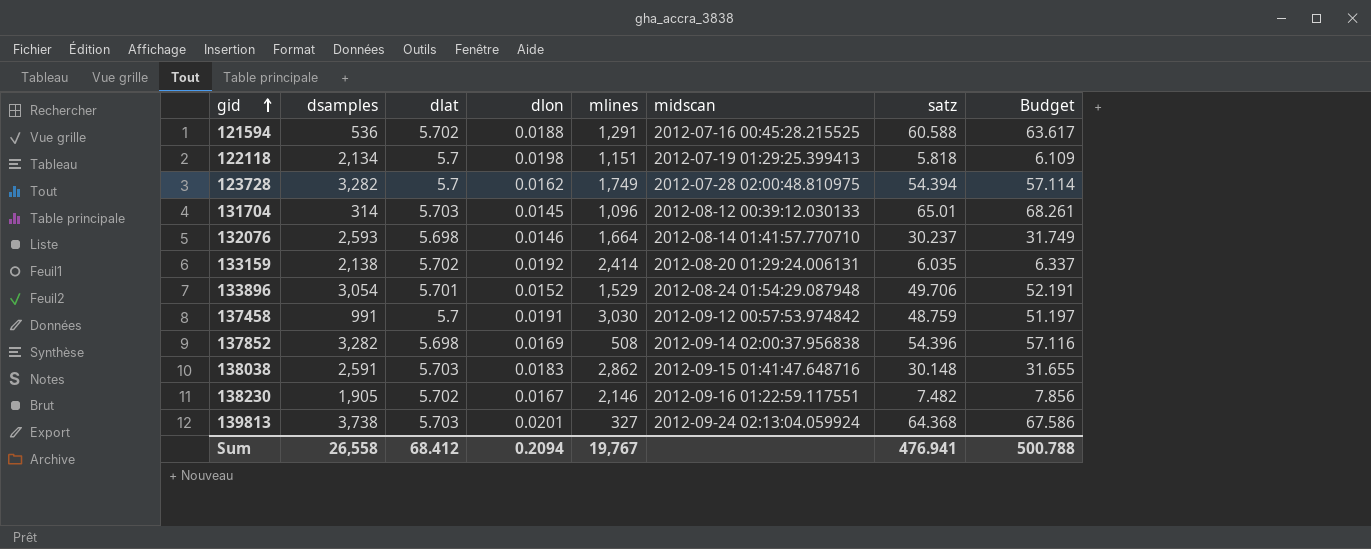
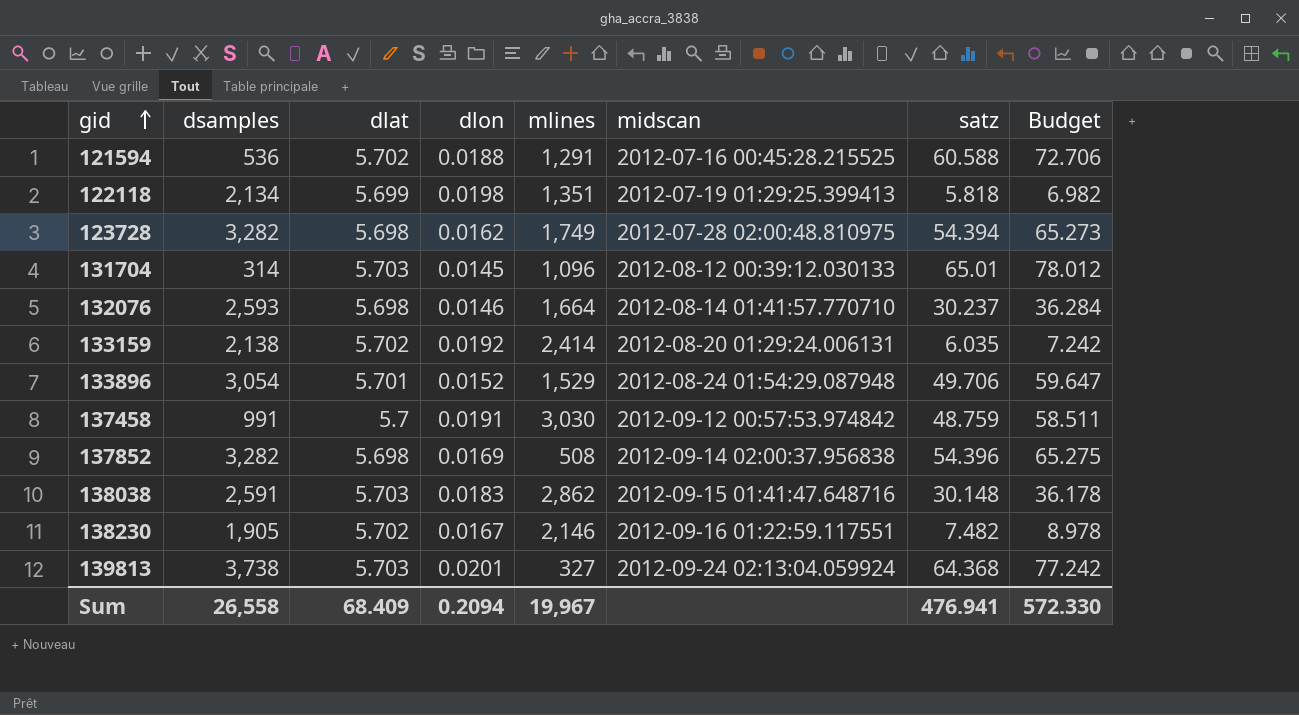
column Budget | formula: [satz] * 1.05 -> [satz] * 1.2
122118 | dlat: 5.7 -> 5.699
122118 | mlines: 1,151 -> 1,351
123728 | dlat: 5.7 -> 5.698
Sum | dlat: 68.412 -> 68.409
Sum | mlines: 19,767 -> 19,967
Sum | Budget: 500.788 -> 572.330

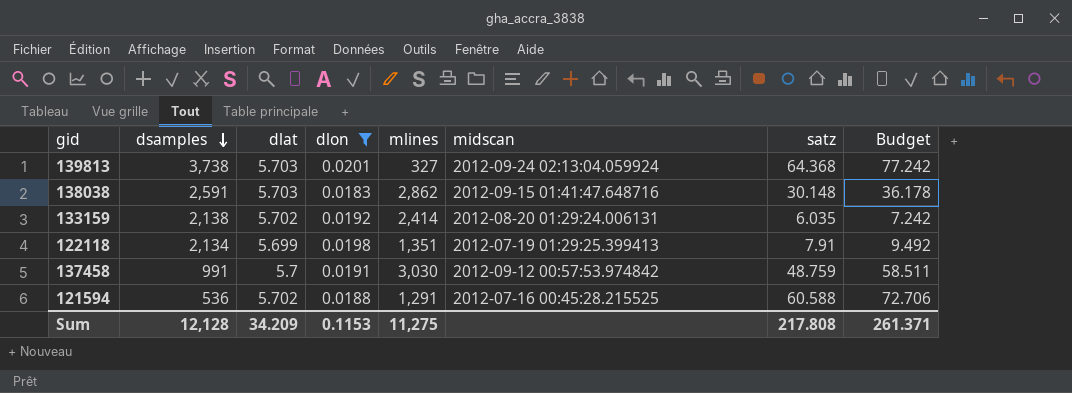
filter: none -> dlon >= 0.0183
row order: gid ascending -> dsamples descending
122118 | satz: 5.818 -> 7.91
122118 | Budget: 6.982 -> 9.492
Sum | dsamples: 26,558 -> 12,128
Sum | dlat: 68.409 -> 34.209
Sum | dlon: 0.2094 -> 0.1153
Sum | mlines: 19,967 -> 11,275
Sum | satz: 476.941 -> 217.808
Sum | Budget: 572.330 -> 261.371

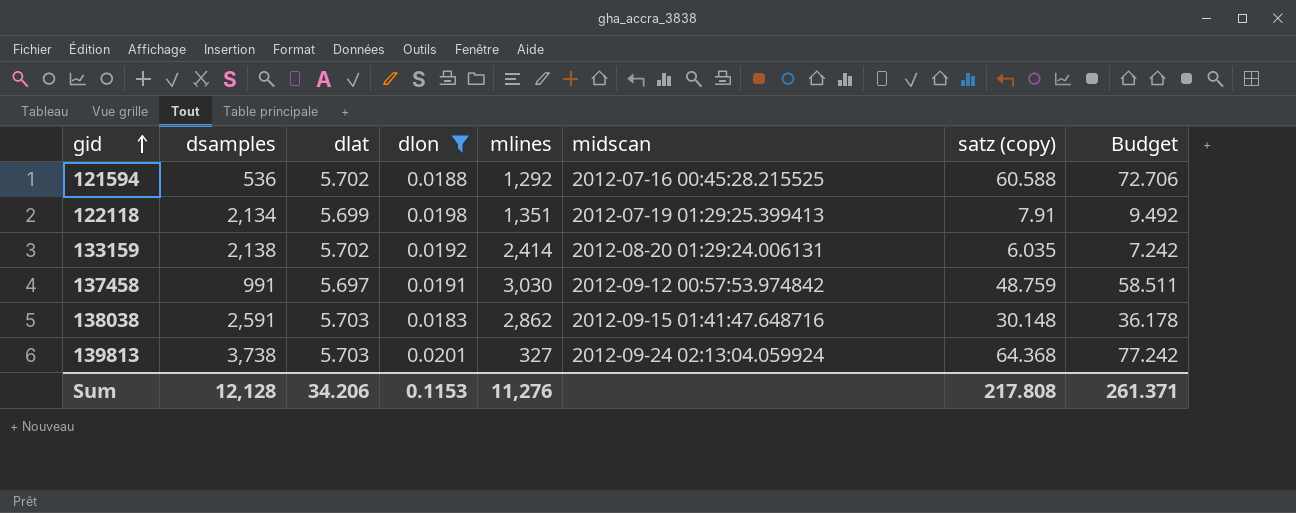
row order: dsamples descending -> gid ascending
column name: satz -> satz (copy)
121594 | mlines: 1,291 -> 1,292
137458 | dlat: 5.7 -> 5.697
Sum | dlat: 34.209 -> 34.206
Sum | mlines: 11,275 -> 11,276

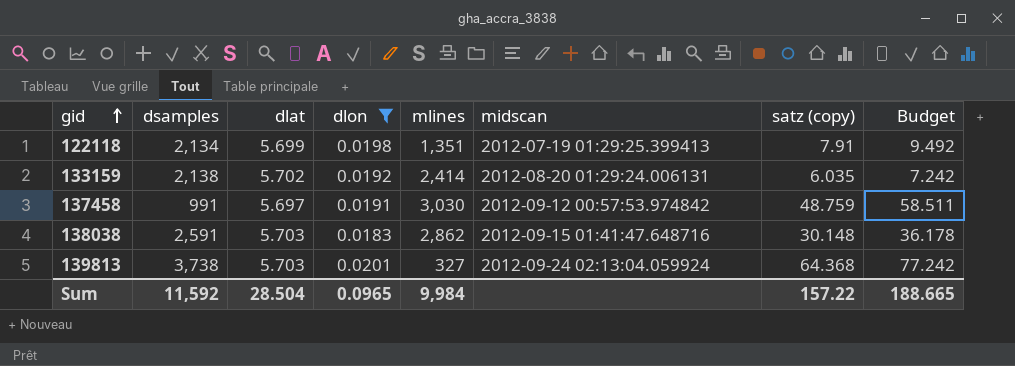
row 121594: 536 | 5.702 | 0.0188 | 1,292 | 2012-07-16 00:45:28.215525 | 60.588 | 72.706 -> none
Sum | dsamples: 12,128 -> 11,592
Sum | dlat: 34.206 -> 28.504
Sum | dlon: 0.1153 -> 0.0965
Sum | mlines: 11,276 -> 9,984
Sum | satz (copy): 217.808 -> 157.22
Sum | Budget: 261.371 -> 188.665

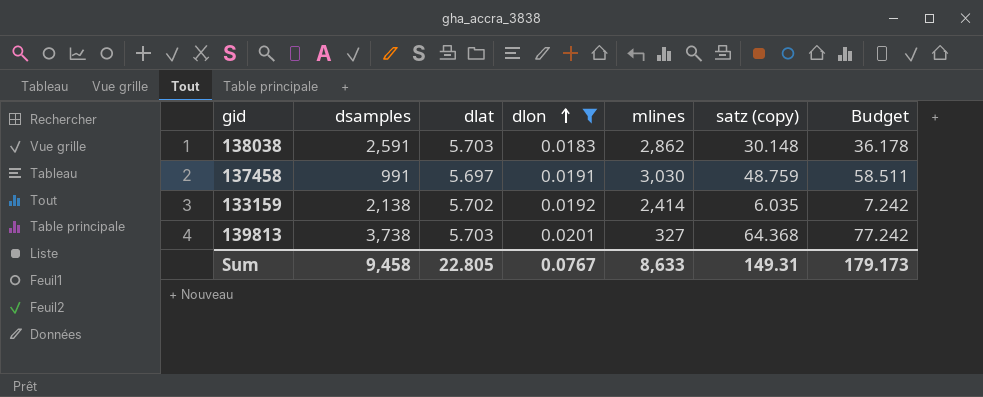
row order: gid ascending -> dlon ascending
column midscan | position: 6 -> none
row 122118: 2,134 | 5.699 | 0.0198 | 1,351 | 2012-07-19 01:29:25.399413 | 7.91 | 9.492 -> none
Sum | dsamples: 11,592 -> 9,458
Sum | dlat: 28.504 -> 22.805
Sum | dlon: 0.0965 -> 0.0767
Sum | mlines: 9,984 -> 8,633
Sum | satz (copy): 157.22 -> 149.31
Sum | Budget: 188.665 -> 179.173

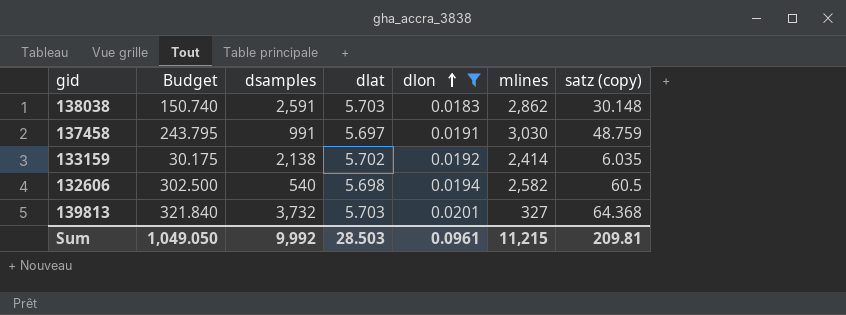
column Budget | formula: [satz (copy)] * 1.2 -> [satz (copy)] * 5
column Budget | position: 7 -> 2
row 132606: none -> 302.500 | 540 | 5.698 | 0.0194 | 2,582 | 60.5
139813 | dsamples: 3,738 -> 3,732
Sum | Budget: 179.173 -> 1,049.050
Sum | dsamples: 9,458 -> 9,992
Sum | dlat: 22.805 -> 28.503
Sum | dlon: 0.0767 -> 0.0961
Sum | mlines: 8,633 -> 11,215
Sum | satz (copy): 149.31 -> 209.81

